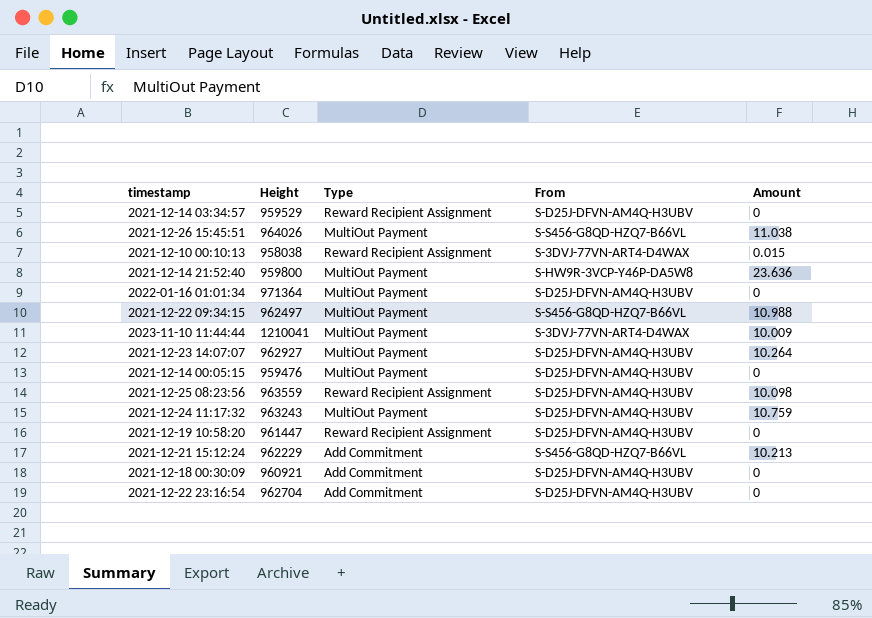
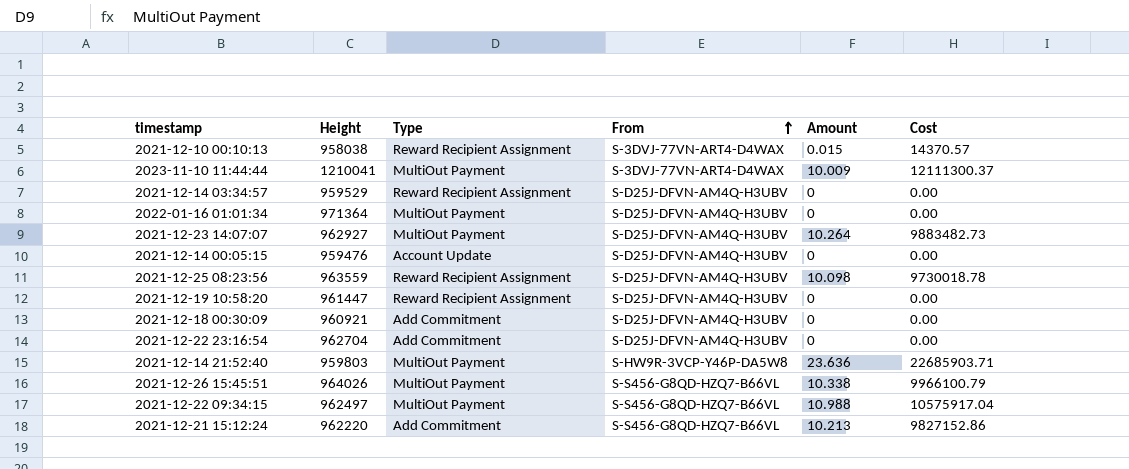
row order: none -> From ascending
column Cost | formula: none -> [Height] * [Amount]
row 2021-12-24 11:17:32: 963243 | MultiOut Payment | S-D25J-DFVN-AM4Q-H3UBV | 10.759 -> none
2021-12-14 00:05:15 | Type: MultiOut Payment -> Account Update
2021-12-14 21:52:40 | Height: 959800 -> 959803
2021-12-26 15:45:51 | Amount: 11.038 -> 10.338
2021-12-21 15:12:24 | Height: 962229 -> 962220

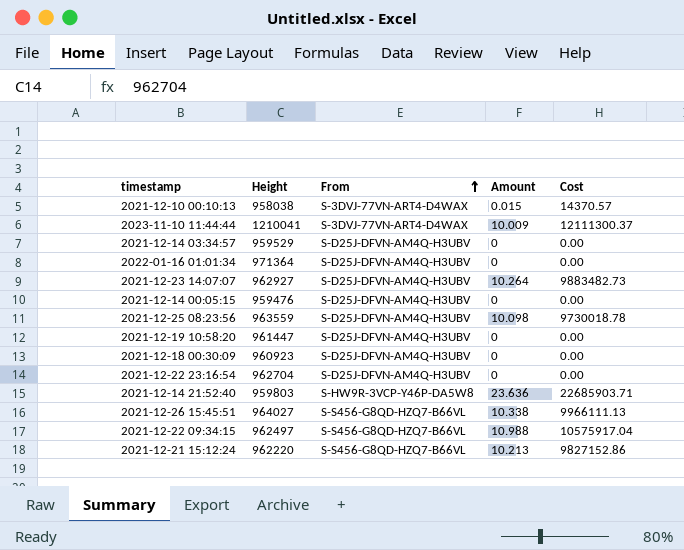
column Type | position: 3 -> none
2021-12-18 00:30:09 | Height: 960921 -> 960923
2021-12-26 15:45:51 | Height: 964026 -> 964027
2021-12-26 15:45:51 | Cost: 9966100.79 -> 9966111.13

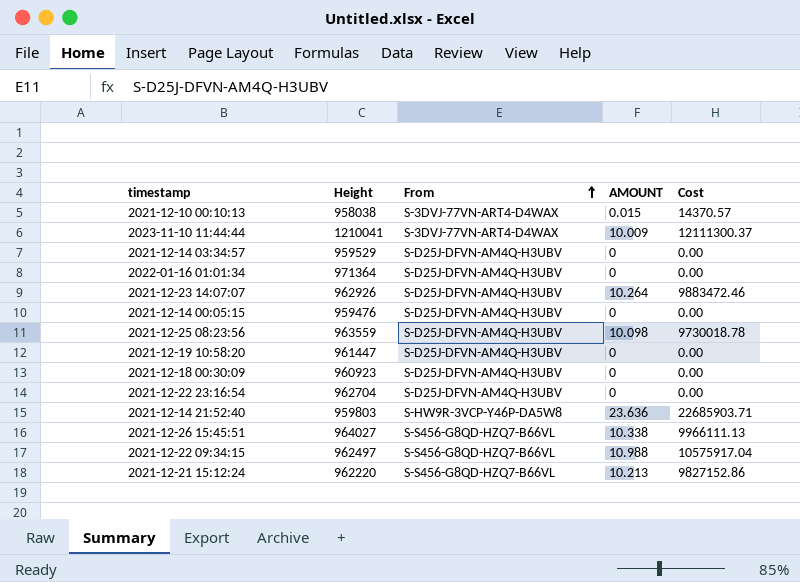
column name: Amount -> AMOUNT
2021-12-23 14:07:07 | Height: 962927 -> 962926
2021-12-23 14:07:07 | Cost: 9883482.73 -> 9883472.46

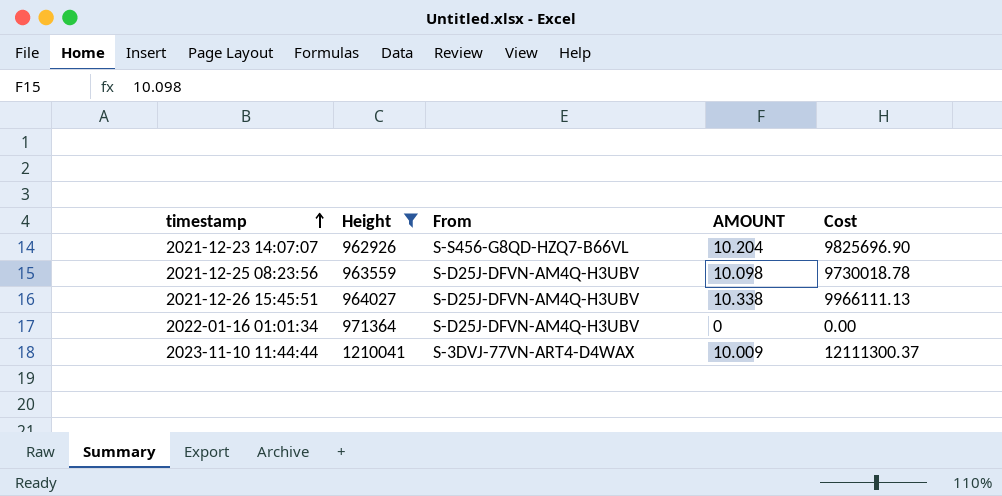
filter: none -> Height >= 962926
row order: From ascending -> timestamp ascending
2021-12-23 14:07:07 | From: S-D25J-DFVN-AM4Q-H3UBV -> S-S456-G8QD-HZQ7-B66VL
2021-12-23 14:07:07 | AMOUNT: 10.264 -> 10.204
2021-12-23 14:07:07 | Cost: 9883472.46 -> 9825696.90
2021-12-26 15:45:51 | From: S-S456-G8QD-HZQ7-B66VL -> S-D25J-DFVN-AM4Q-H3UBV

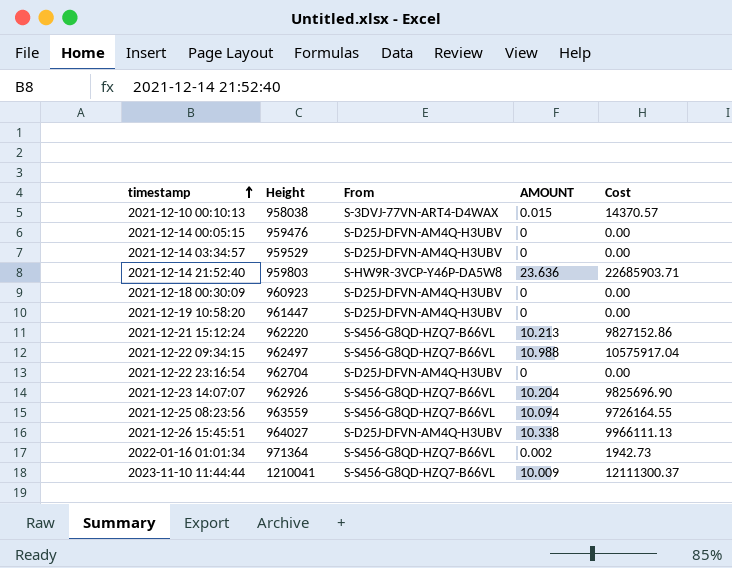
filter: Height >= 962926 -> none
2021-12-25 08:23:56 | From: S-D25J-DFVN-AM4Q-H3UBV -> S-S456-G8QD-HZQ7-B66VL
2021-12-25 08:23:56 | AMOUNT: 10.098 -> 10.094
2021-12-25 08:23:56 | Cost: 9730018.78 -> 9726164.55
2022-01-16 01:01:34 | From: S-D25J-DFVN-AM4Q-H3UBV -> S-S456-G8QD-HZQ7-B66VL
2022-01-16 01:01:34 | AMOUNT: 0 -> 0.002
2022-01-16 01:01:34 | Cost: 0.00 -> 1942.73
2023-11-10 11:44:44 | From: S-3DVJ-77VN-ART4-D4WAX -> S-S456-G8QD-HZQ7-B66VL

